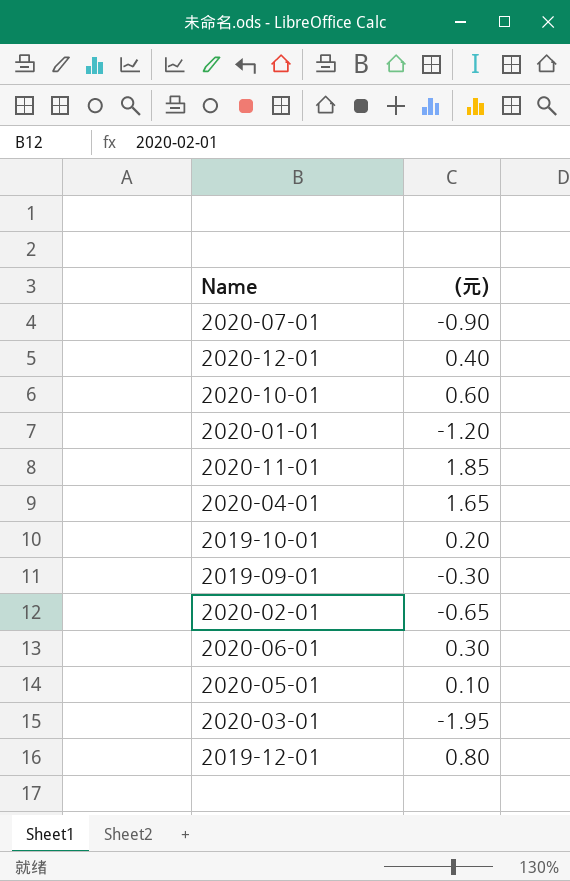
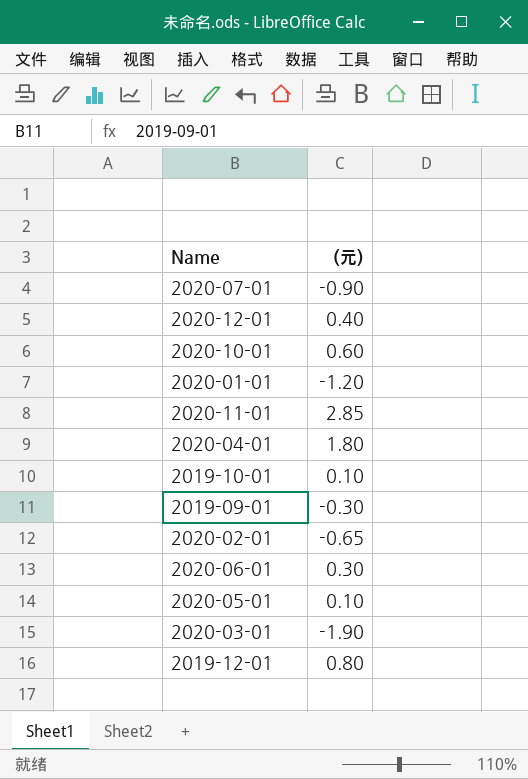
2020-11-01 | (元): 1.85 -> 2.85
2020-04-01 | (元): 1.65 -> 1.80
2019-10-01 | (元): 0.20 -> 0.10
2020-03-01 | (元): -1.95 -> -1.90

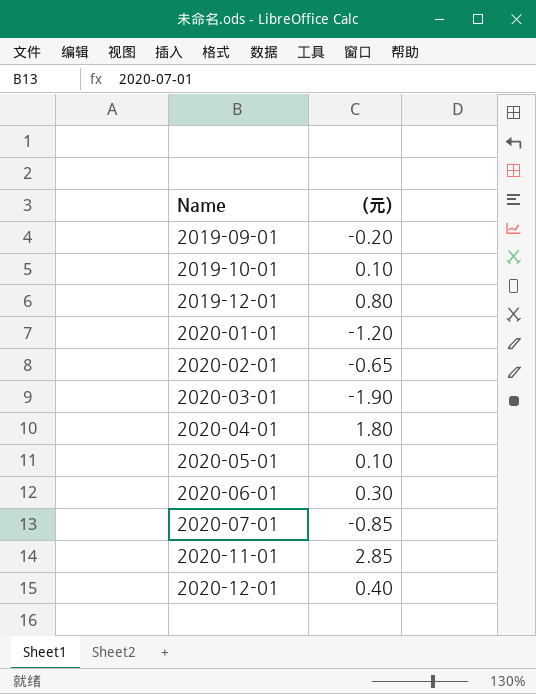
row order: none -> Name ascending
row 2020-10-01: 0.60 -> none
2019-09-01 | (元): -0.30 -> -0.20
2020-07-01 | (元): -0.90 -> -0.85

